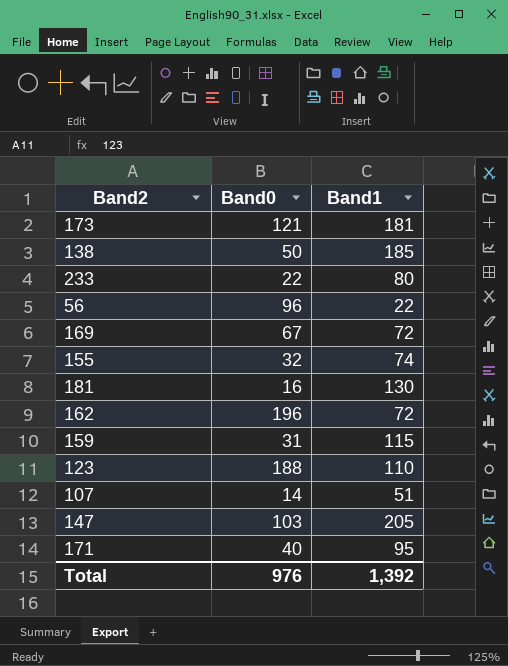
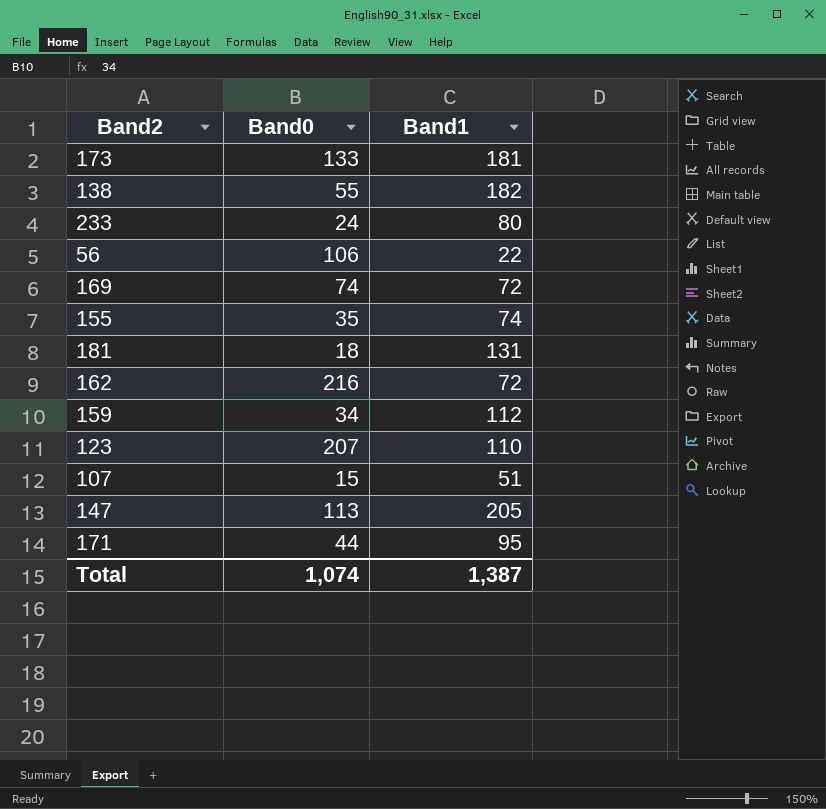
173 | Band0: 121 -> 133
138 | Band0: 50 -> 55
138 | Band1: 185 -> 182
233 | Band0: 22 -> 24
56 | Band0: 96 -> 106
169 | Band0: 67 -> 74
155 | Band0: 32 -> 35
181 | Band0: 16 -> 18
181 | Band1: 130 -> 131
162 | Band0: 196 -> 216
159 | Band0: 31 -> 34
159 | Band1: 115 -> 112
123 | Band0: 188 -> 207
107 | Band0: 14 -> 15
147 | Band0: 103 -> 113
171 | Band0: 40 -> 44
Total | Band0: 976 -> 1,074
Total | Band1: 1,392 -> 1,387

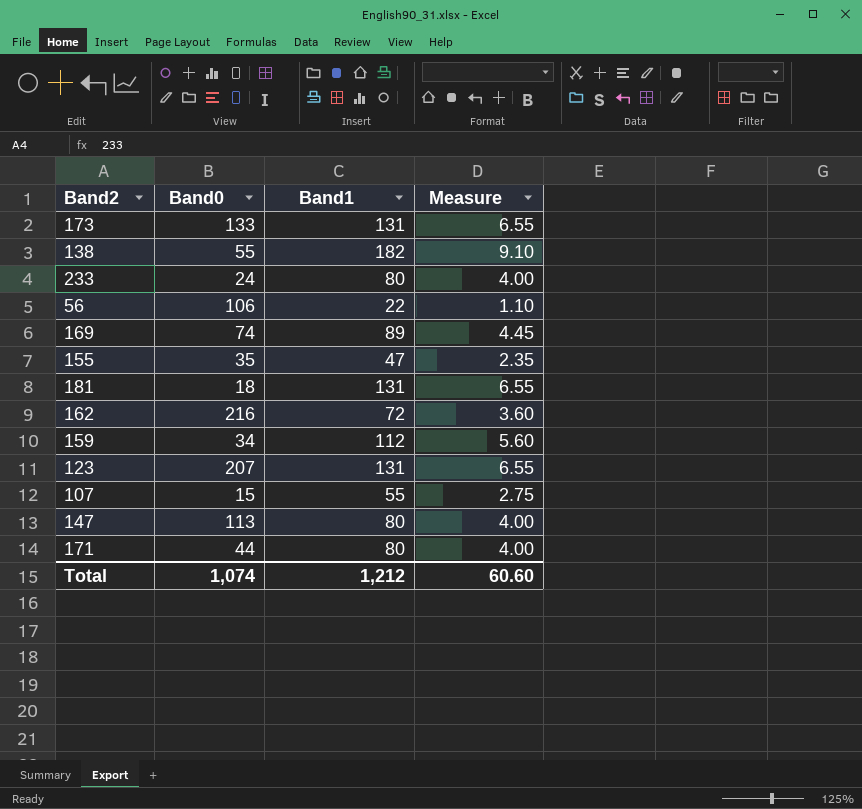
column Measure | formula: none -> [Band1] * 0.05
173 | Band1: 181 -> 131
169 | Band1: 72 -> 89
155 | Band1: 74 -> 47
123 | Band1: 110 -> 131
107 | Band1: 51 -> 55
147 | Band1: 205 -> 80
171 | Band1: 95 -> 80
Total | Band1: 1,387 -> 1,212

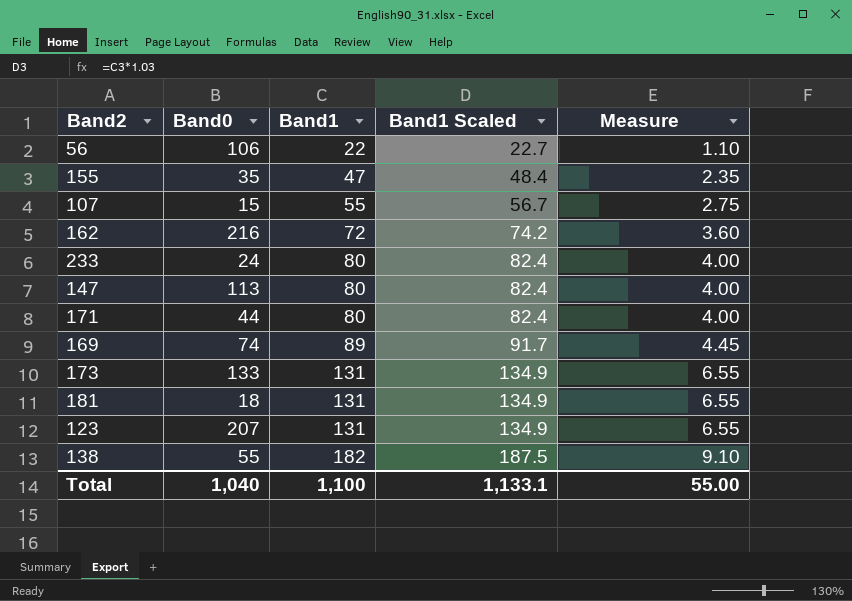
row order: none -> Band1 ascending
column Band1 Scaled | formula: none -> [Band1] * 1.03
row 159: 34 | 112 | 5.60 -> none
Total | Band0: 1,074 -> 1,040
Total | Band1: 1,212 -> 1,100
Total | Measure: 60.60 -> 55.00

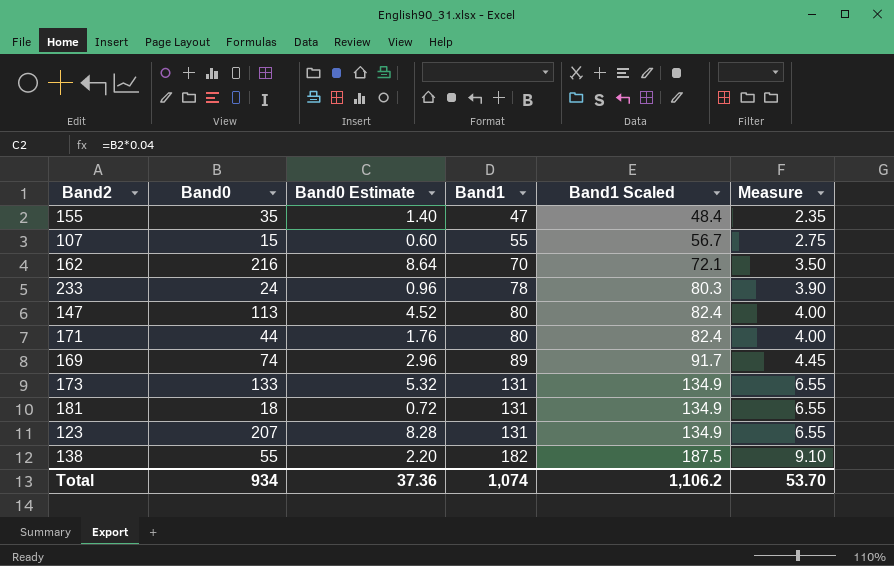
column Band0 Estimate | formula: none -> [Band0] * 0.04
row 56: 106 | 22 | 22.7 | 1.10 -> none
162 | Band1: 72 -> 70
162 | Band1 Scaled: 74.2 -> 72.1
162 | Measure: 3.60 -> 3.50
233 | Band1: 80 -> 78
233 | Band1 Scaled: 82.4 -> 80.3
233 | Measure: 4.00 -> 3.90
Total | Band0: 1,040 -> 934
Total | Band1: 1,100 -> 1,074
Total | Band1 Scaled: 1,133.1 -> 1,106.2
Total | Measure: 55.00 -> 53.70

